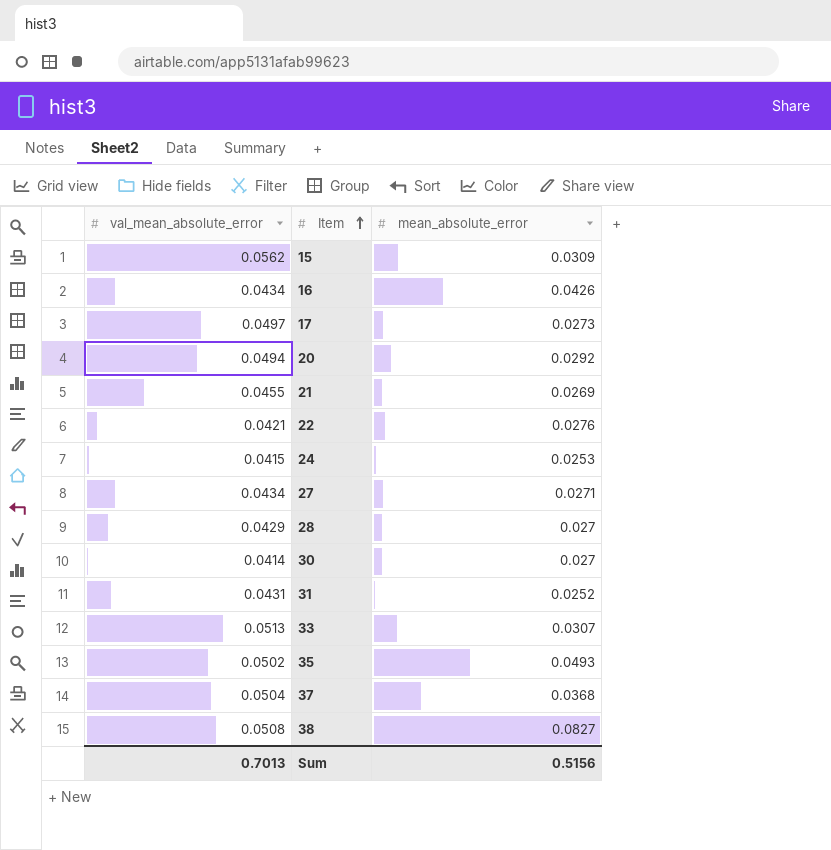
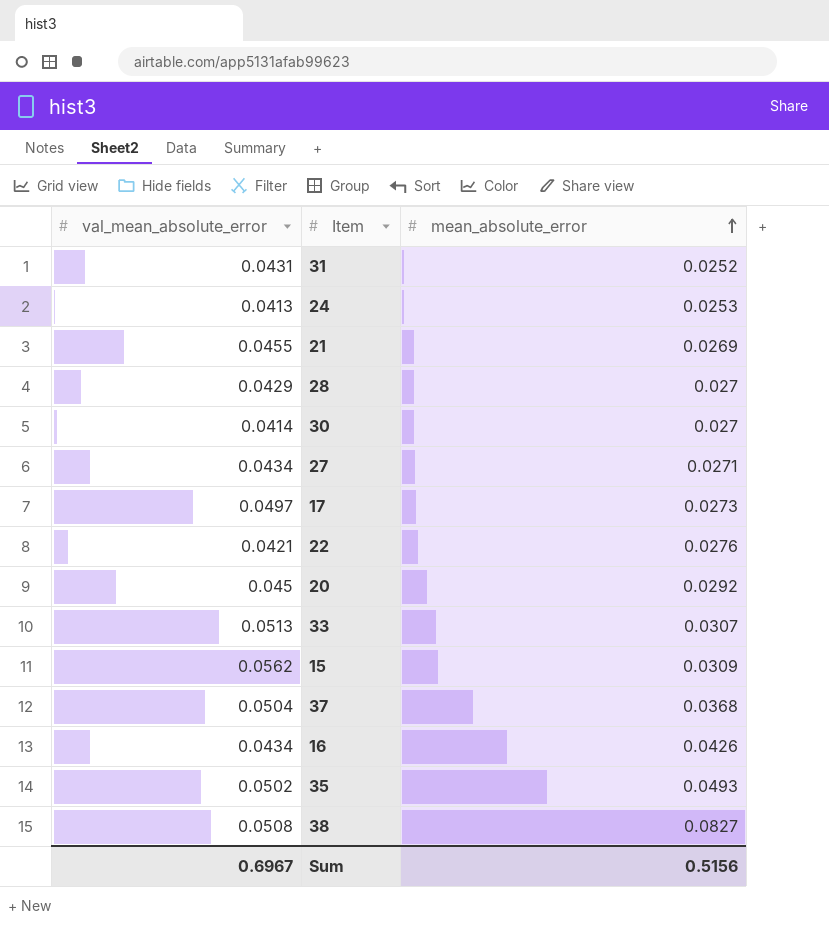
row order: Item ascending -> mean_absolute_error ascending
24 | val_mean_absolute_error: 0.0415 -> 0.0413
20 | val_mean_absolute_error: 0.0494 -> 0.045
Sum | val_mean_absolute_error: 0.7013 -> 0.6967

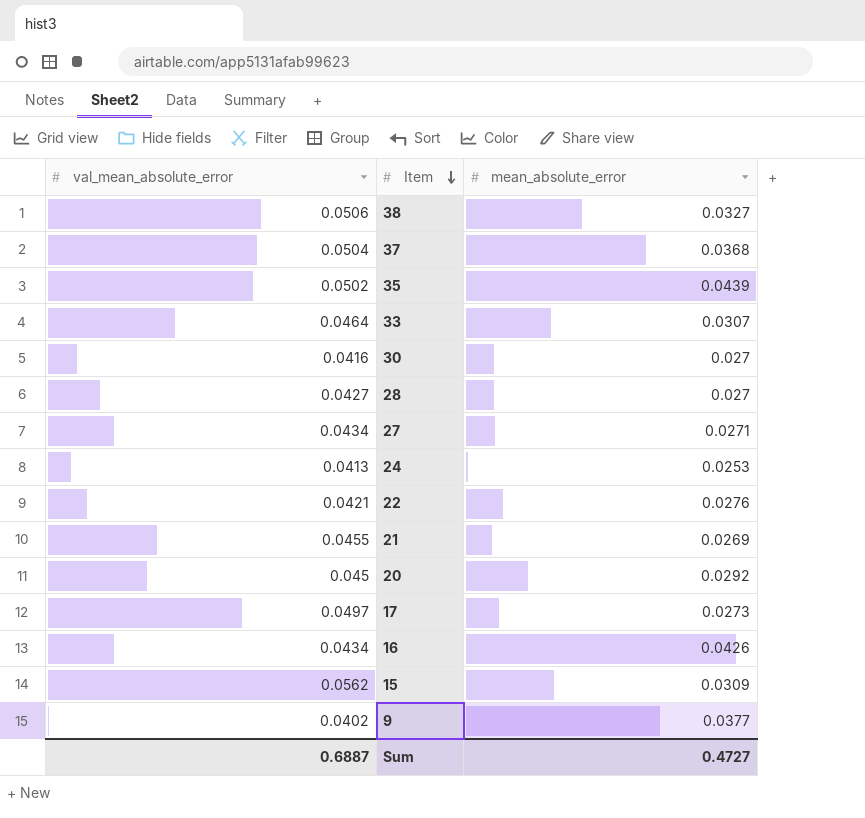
row order: mean_absolute_error ascending -> Item descending
row 31: 0.0431 | 0.0252 -> none
38 | val_mean_absolute_error: 0.0508 -> 0.0506
38 | mean_absolute_error: 0.0827 -> 0.0327
35 | mean_absolute_error: 0.0493 -> 0.0439
33 | val_mean_absolute_error: 0.0513 -> 0.0464
30 | val_mean_absolute_error: 0.0414 -> 0.0416
28 | val_mean_absolute_error: 0.0429 -> 0.0427
row 9: none -> 0.0402 | 0.0377
Sum | val_mean_absolute_error: 0.6967 -> 0.6887
Sum | mean_absolute_error: 0.5156 -> 0.4727

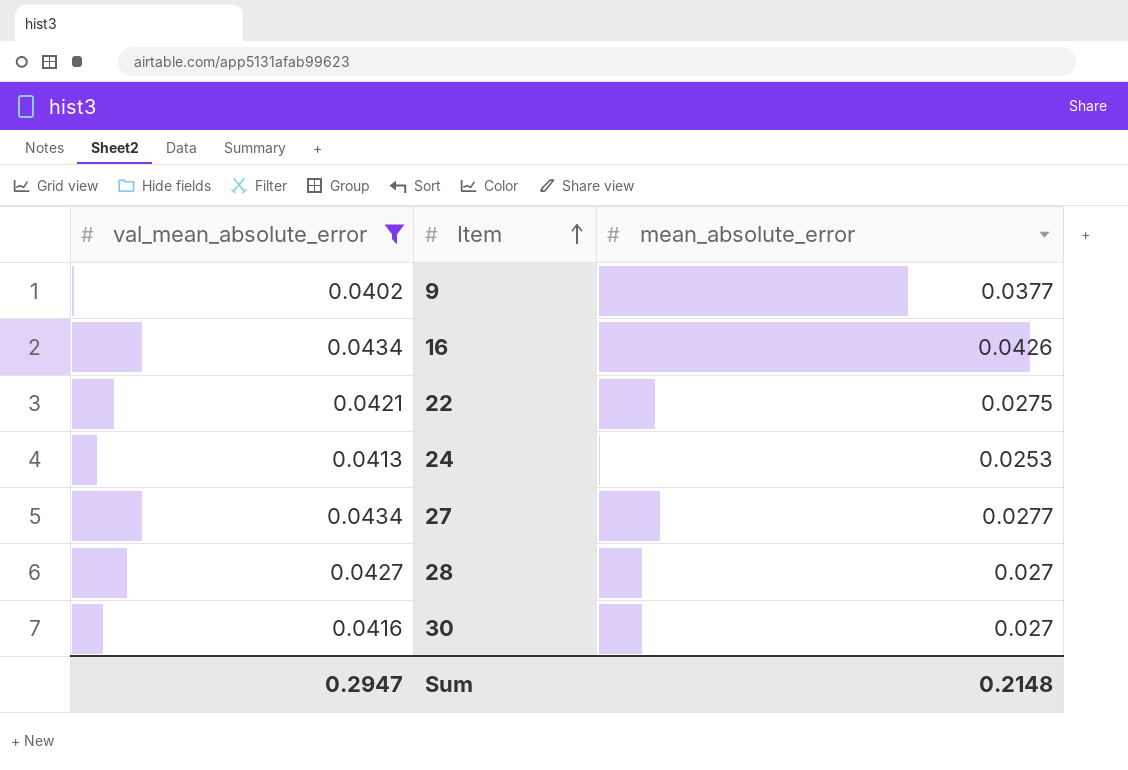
filter: none -> val_mean_absolute_error <= 0.0434
row order: Item descending -> Item ascending
22 | mean_absolute_error: 0.0276 -> 0.0275
27 | mean_absolute_error: 0.0271 -> 0.0277
Sum | val_mean_absolute_error: 0.6887 -> 0.2947
Sum | mean_absolute_error: 0.4727 -> 0.2148

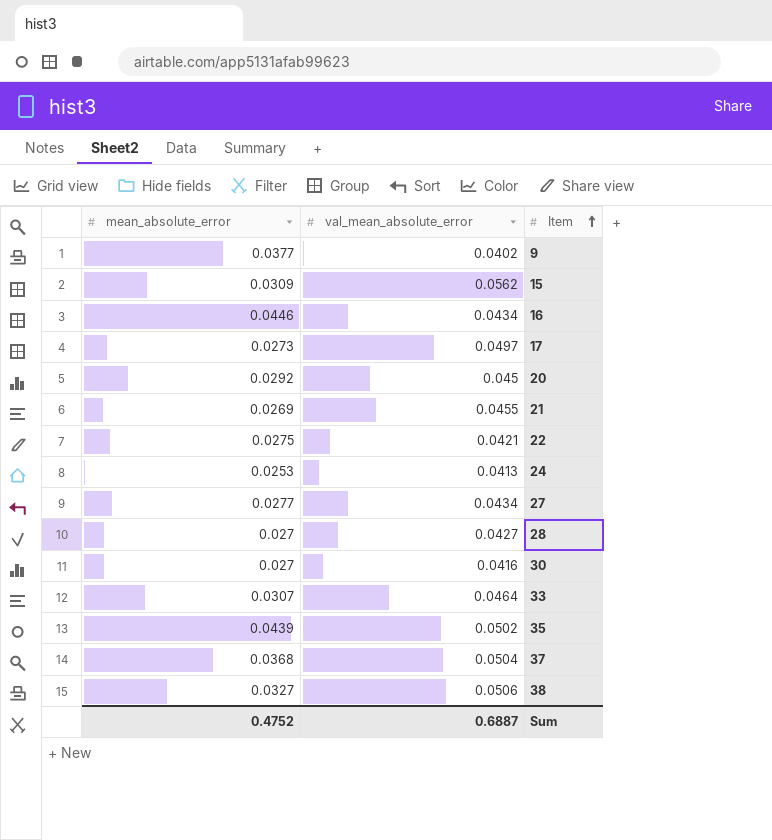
filter: val_mean_absolute_error <= 0.0434 -> none
column mean_absolute_error | position: 3 -> 1
16 | mean_absolute_error: 0.0426 -> 0.0446
Sum | mean_absolute_error: 0.2148 -> 0.4752
Sum | val_mean_absolute_error: 0.2947 -> 0.6887

